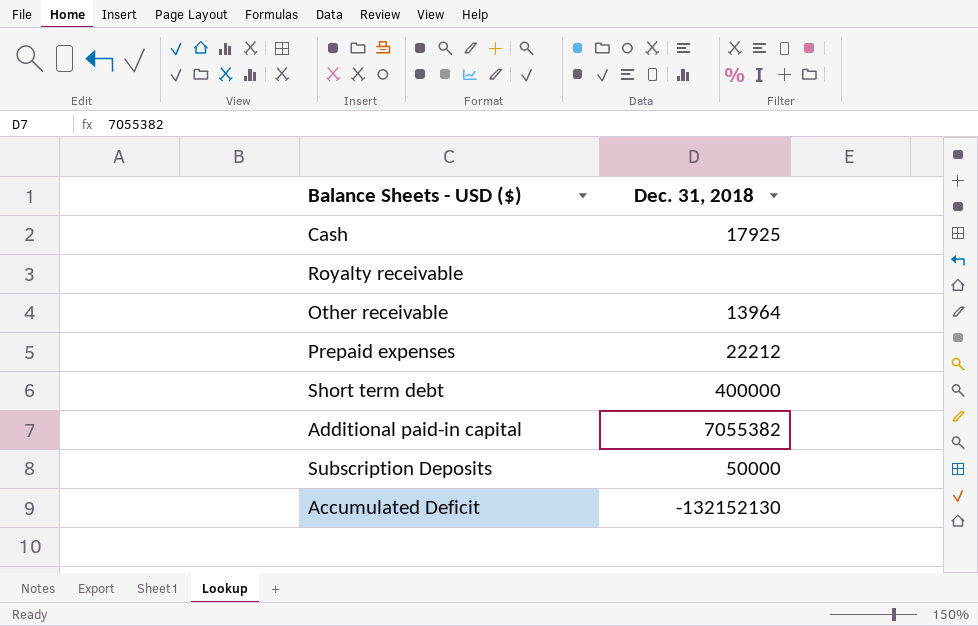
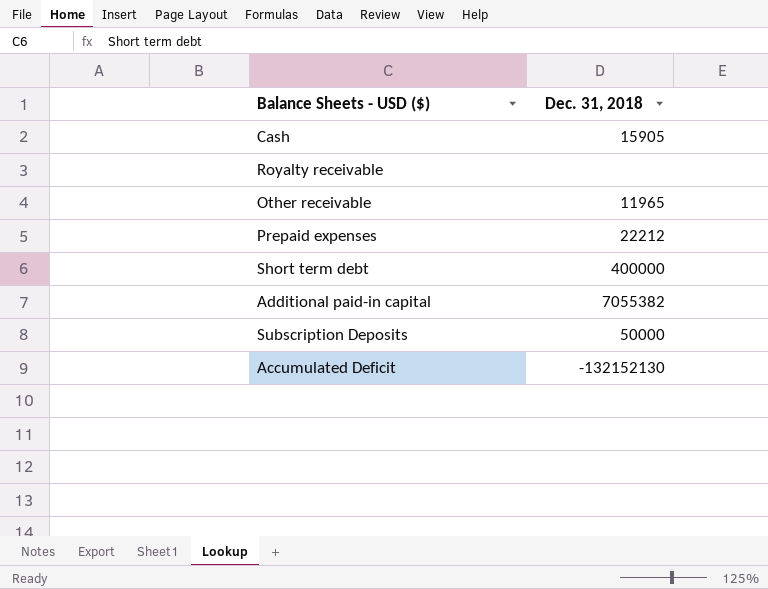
Cash | Dec. 31, 2018: 17925 -> 15905
Other receivable | Dec. 31, 2018: 13964 -> 11965

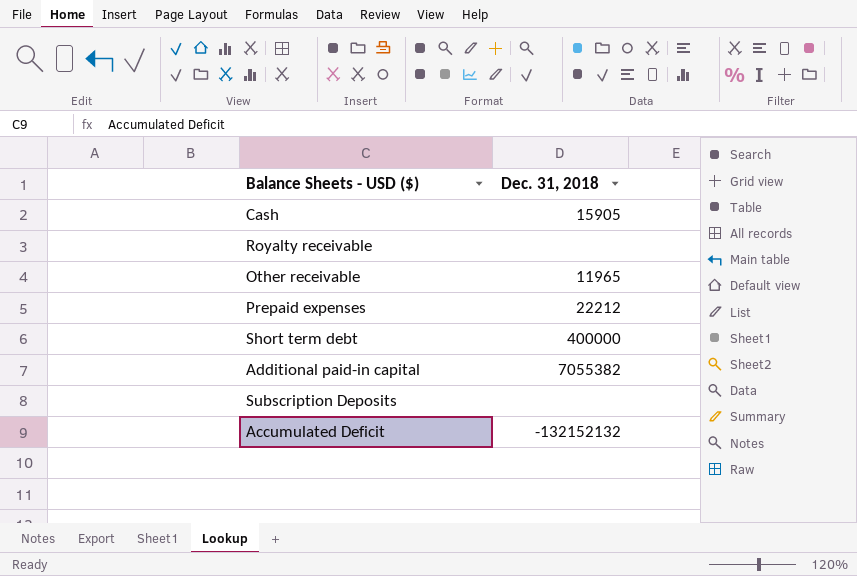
Subscription Deposits | Dec. 31, 2018: 50000 -> none
Accumulated Deficit | Dec. 31, 2018: -132152130 -> -132152132

